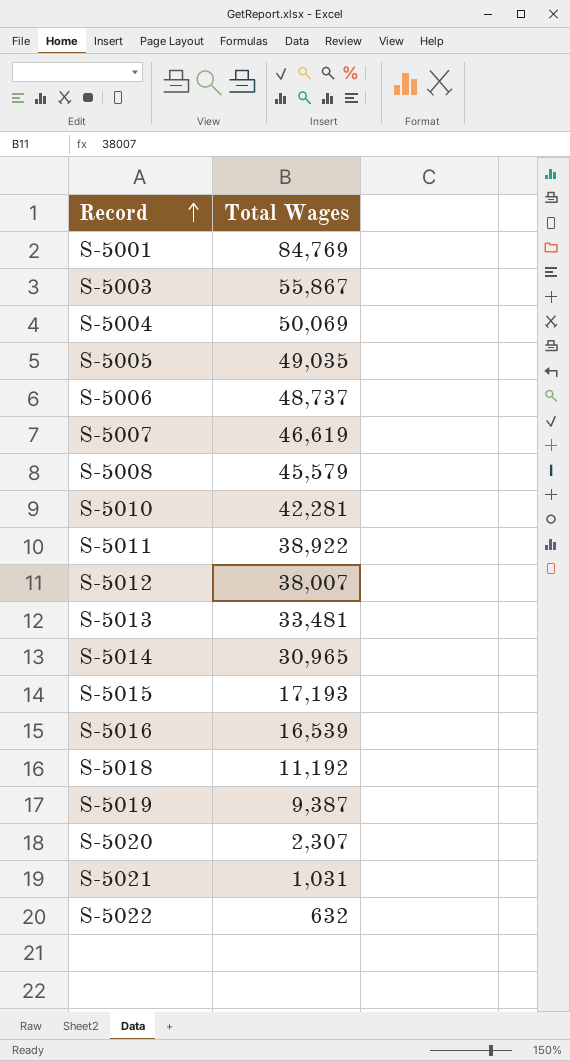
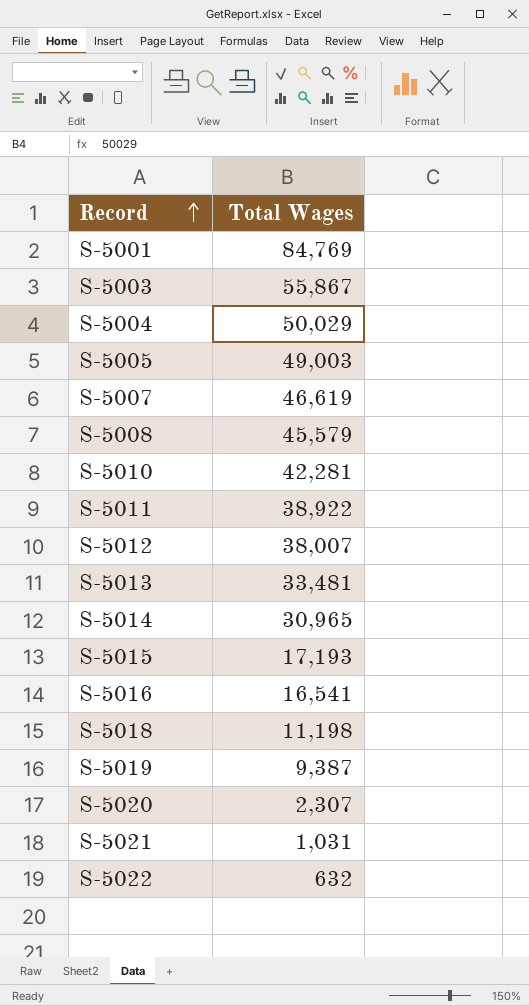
row S-5006: 48,737 -> none
S-5004 | Total Wages: 50,069 -> 50,029
S-5005 | Total Wages: 49,035 -> 49,003
S-5016 | Total Wages: 16,539 -> 16,541
S-5018 | Total Wages: 11,192 -> 11,198

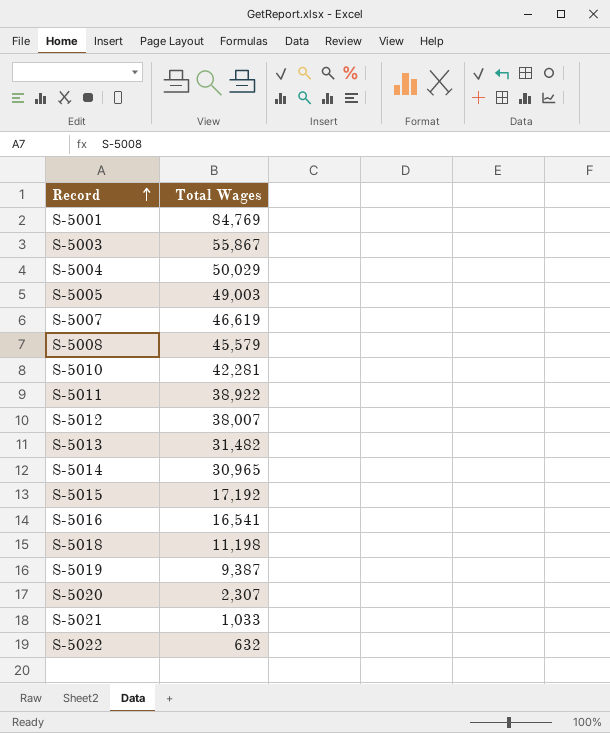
S-5013 | Total Wages: 33,481 -> 31,482
S-5015 | Total Wages: 17,193 -> 17,192
S-5021 | Total Wages: 1,031 -> 1,033

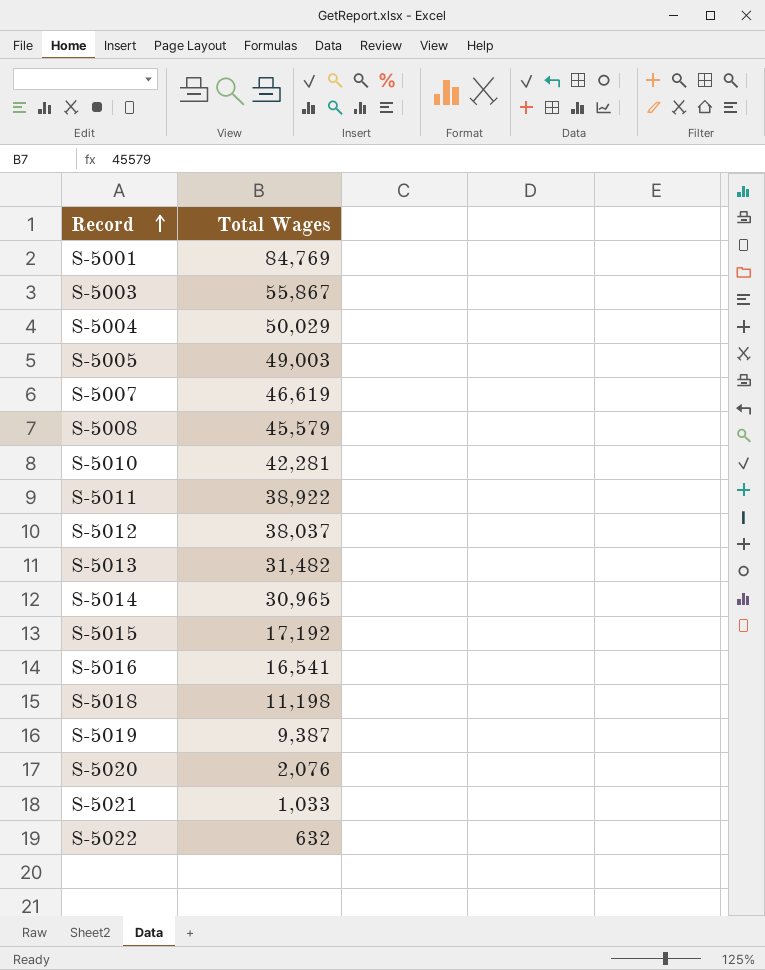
S-5012 | Total Wages: 38,007 -> 38,037
S-5020 | Total Wages: 2,307 -> 2,076

